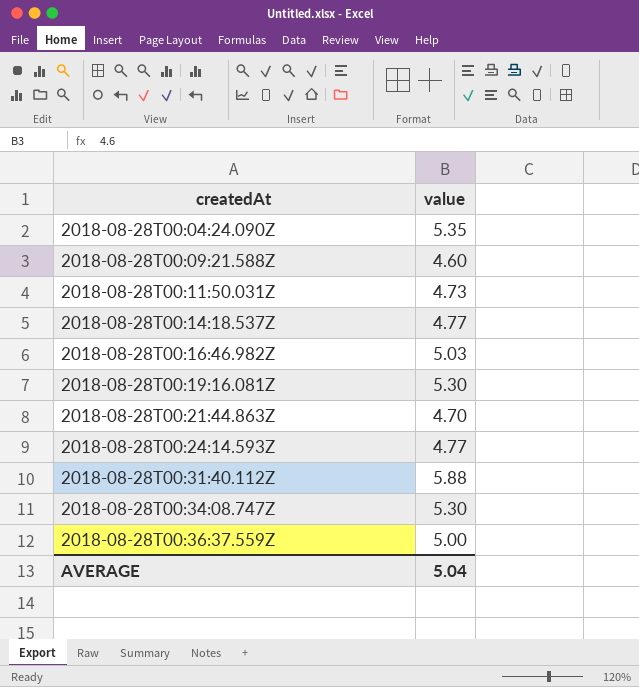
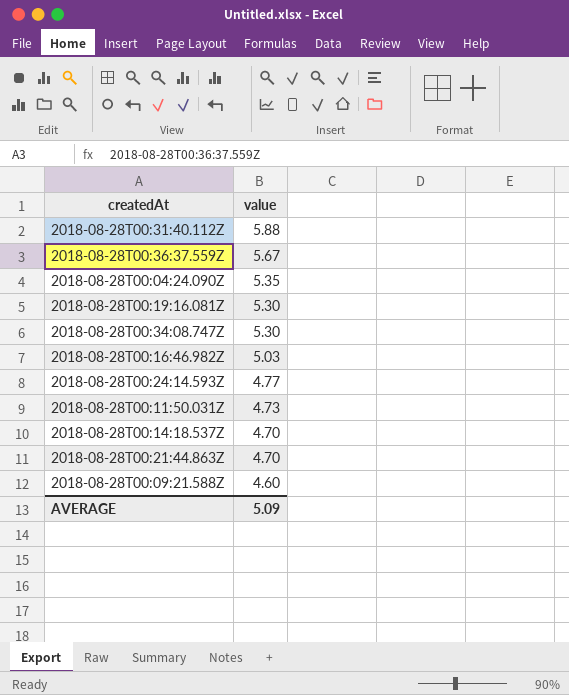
row order: createdAt ascending -> value descending
2018-08-28T00:36:37.559Z | value: 5.00 -> 5.67
2018-08-28T00:14:18.537Z | value: 4.77 -> 4.70
AVERAGE | value: 5.04 -> 5.09

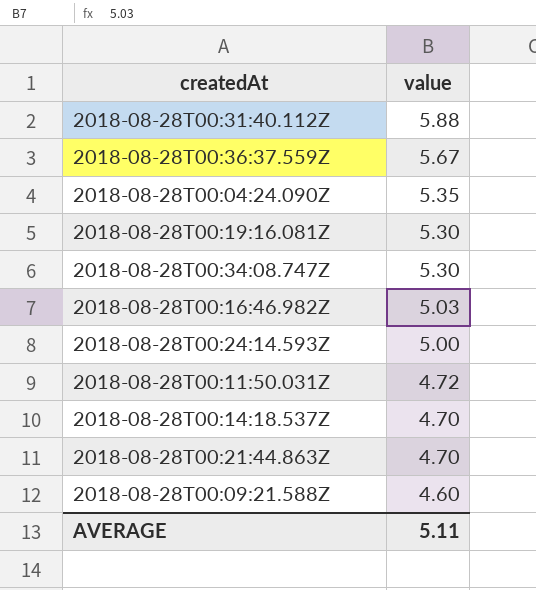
2018-08-28T00:24:14.593Z | value: 4.77 -> 5.00
2018-08-28T00:11:50.031Z | value: 4.73 -> 4.72
AVERAGE | value: 5.09 -> 5.11

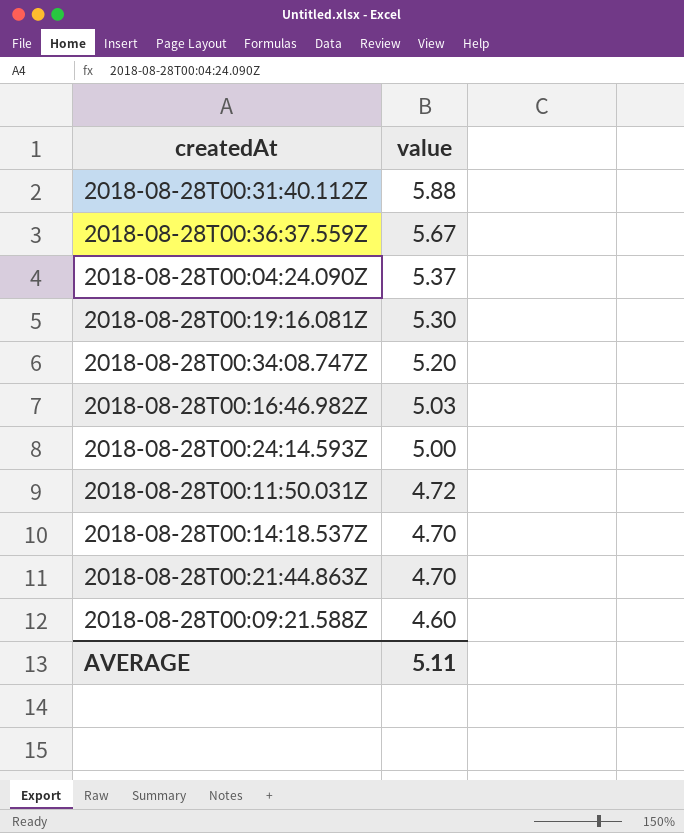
2018-08-28T00:04:24.090Z | value: 5.35 -> 5.37
2018-08-28T00:34:08.747Z | value: 5.30 -> 5.20

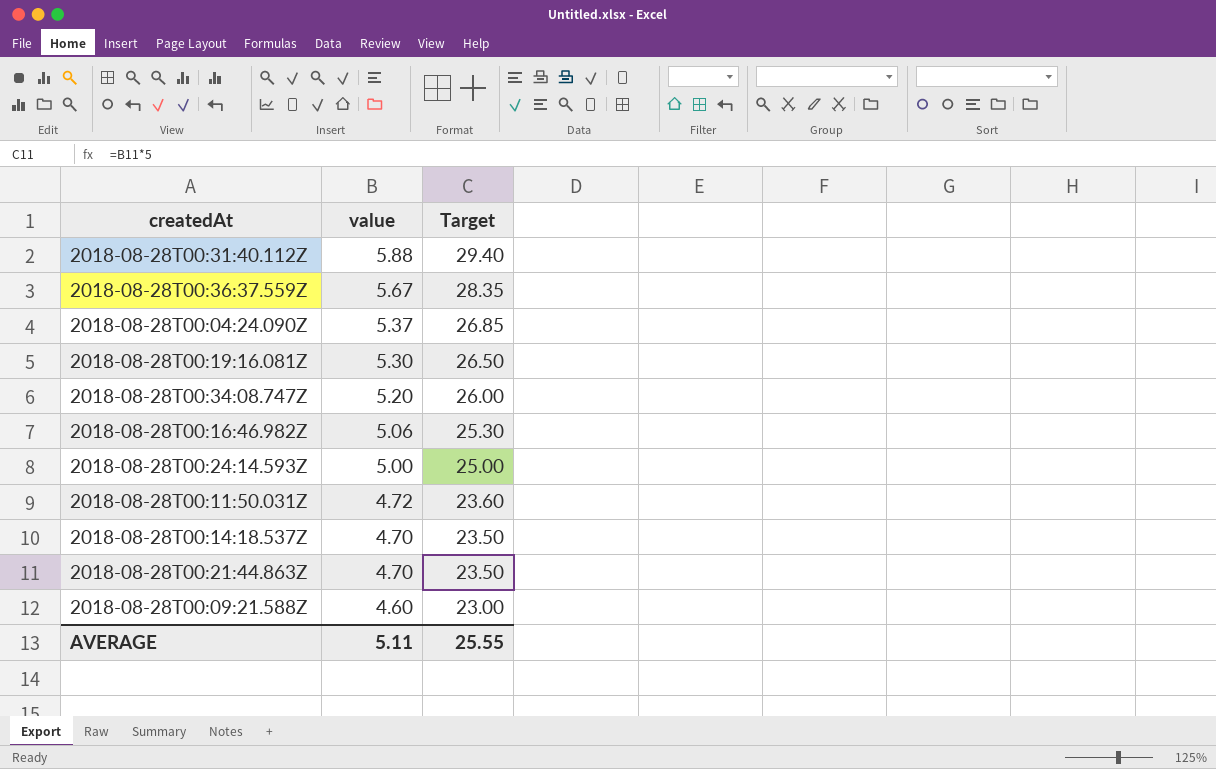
column Target | formula: none -> [value] * 5
2018-08-28T00:16:46.982Z | value: 5.03 -> 5.06

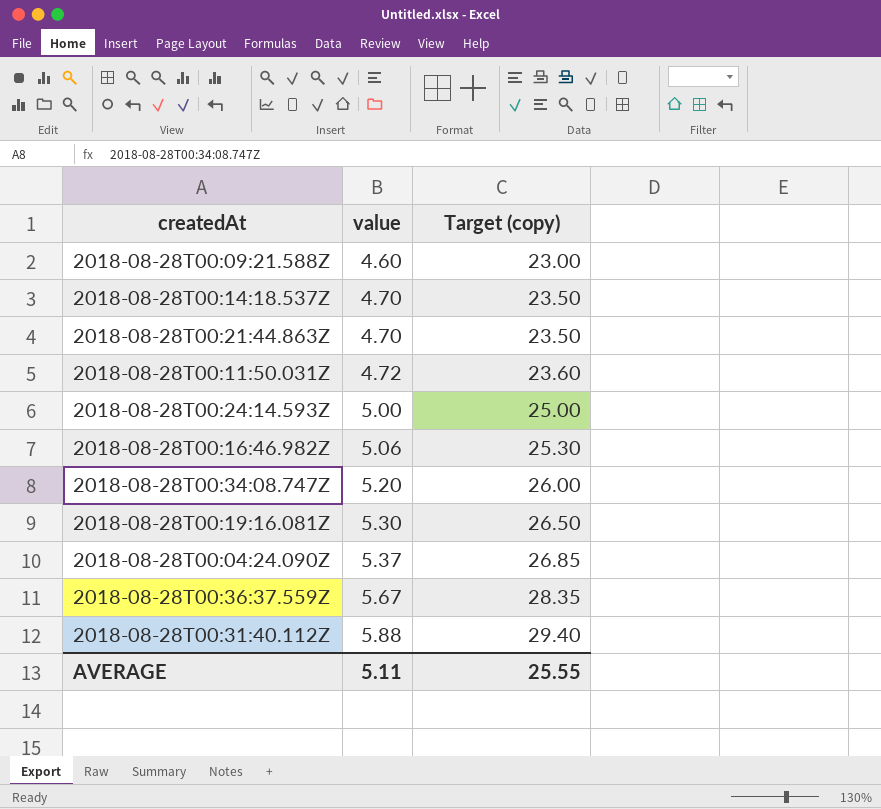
row order: value descending -> value ascending
column name: Target -> Target (copy)

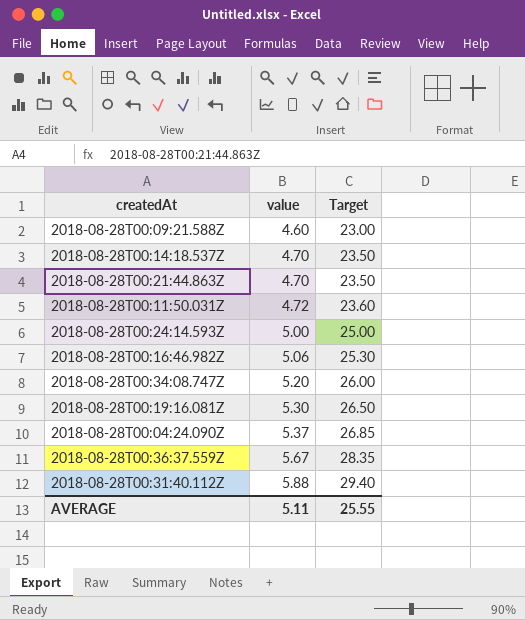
column name: Target (copy) -> Target

